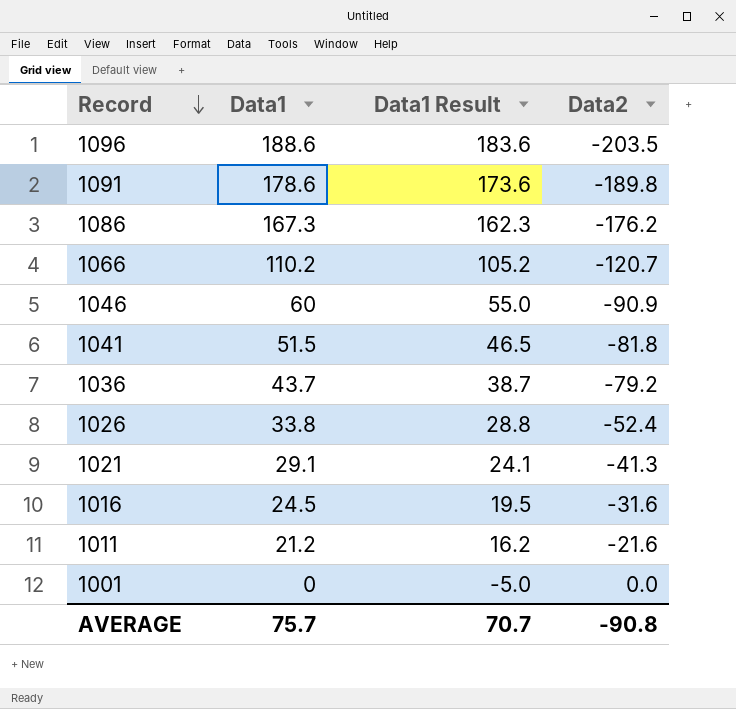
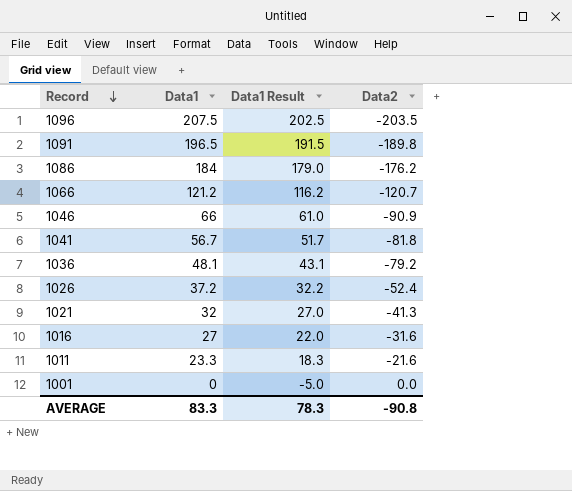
1096 | Data1: 188.6 -> 207.5
1096 | Data1 Result: 183.6 -> 202.5
1091 | Data1: 178.6 -> 196.5
1091 | Data1 Result: 173.6 -> 191.5
1086 | Data1: 167.3 -> 184
1086 | Data1 Result: 162.3 -> 179.0
1066 | Data1: 110.2 -> 121.2
1066 | Data1 Result: 105.2 -> 116.2
1046 | Data1: 60 -> 66
1046 | Data1 Result: 55.0 -> 61.0
1041 | Data1: 51.5 -> 56.7
1041 | Data1 Result: 46.5 -> 51.7
1036 | Data1: 43.7 -> 48.1
1036 | Data1 Result: 38.7 -> 43.1
1026 | Data1: 33.8 -> 37.2
1026 | Data1 Result: 28.8 -> 32.2
1021 | Data1: 29.1 -> 32
1021 | Data1 Result: 24.1 -> 27.0
1016 | Data1: 24.5 -> 27
1016 | Data1 Result: 19.5 -> 22.0
1011 | Data1: 21.2 -> 23.3
1011 | Data1 Result: 16.2 -> 18.3
AVERAGE | Data1: 75.7 -> 83.3
AVERAGE | Data1 Result: 70.7 -> 78.3

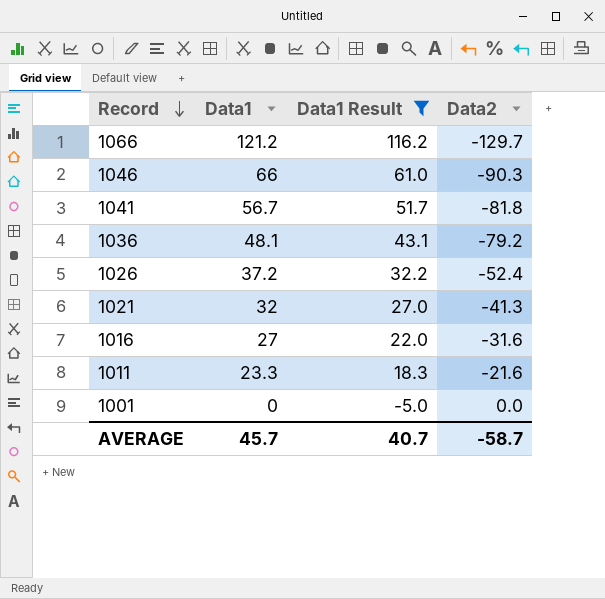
filter: none -> Data1 Result <= 116.2
1066 | Data2: -120.7 -> -129.7
1046 | Data2: -90.9 -> -90.3
AVERAGE | Data1: 83.3 -> 45.7
AVERAGE | Data1 Result: 78.3 -> 40.7
AVERAGE | Data2: -90.8 -> -58.7

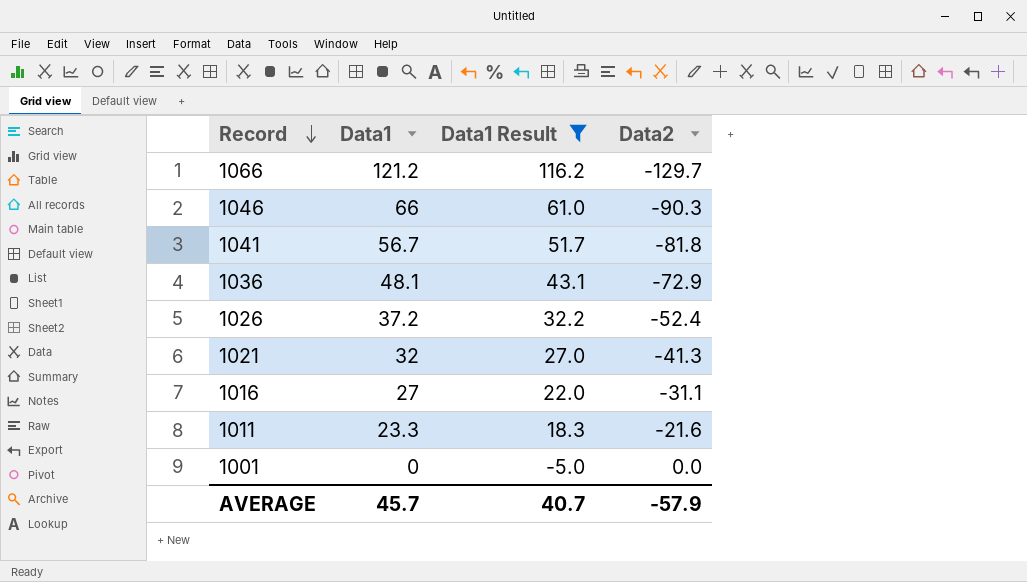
1036 | Data2: -79.2 -> -72.9
1016 | Data2: -31.6 -> -31.1
AVERAGE | Data2: -58.7 -> -57.9

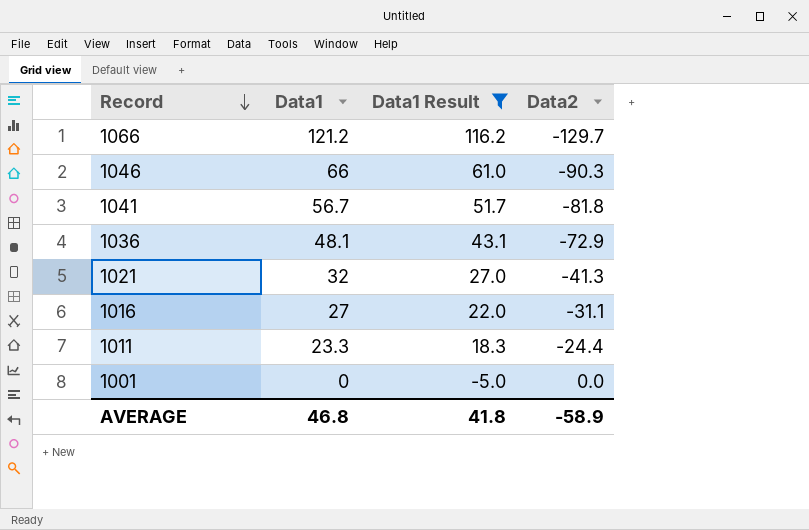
row 1026: 37.2 | 32.2 | -52.4 -> none
1011 | Data2: -21.6 -> -24.4
AVERAGE | Data1: 45.7 -> 46.8
AVERAGE | Data1 Result: 40.7 -> 41.8
AVERAGE | Data2: -57.9 -> -58.9

